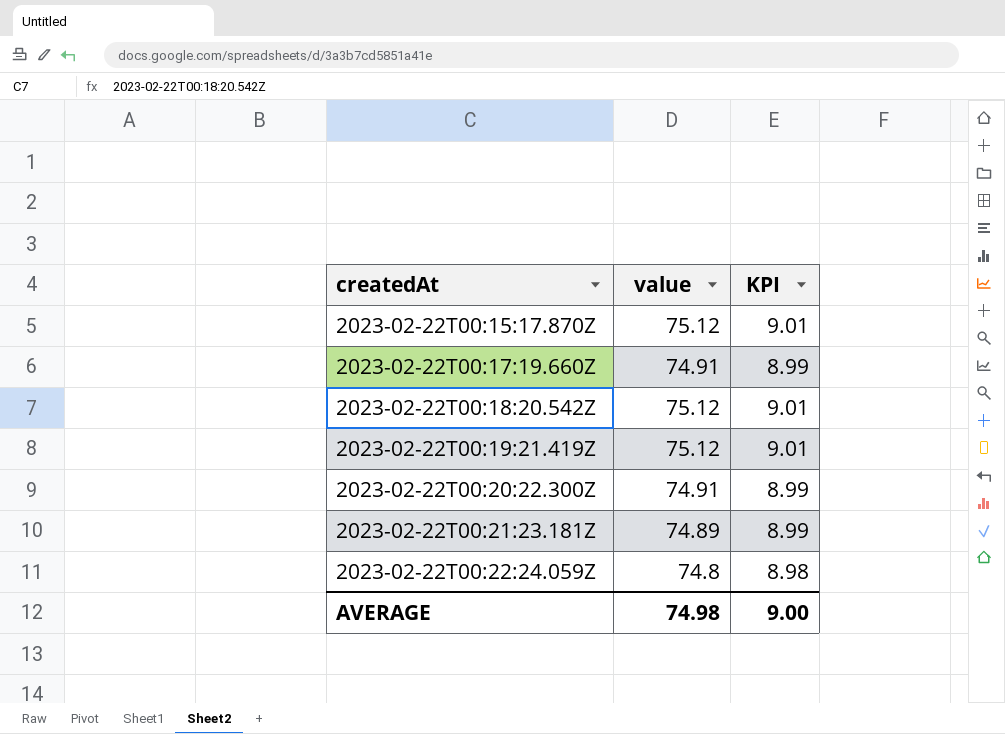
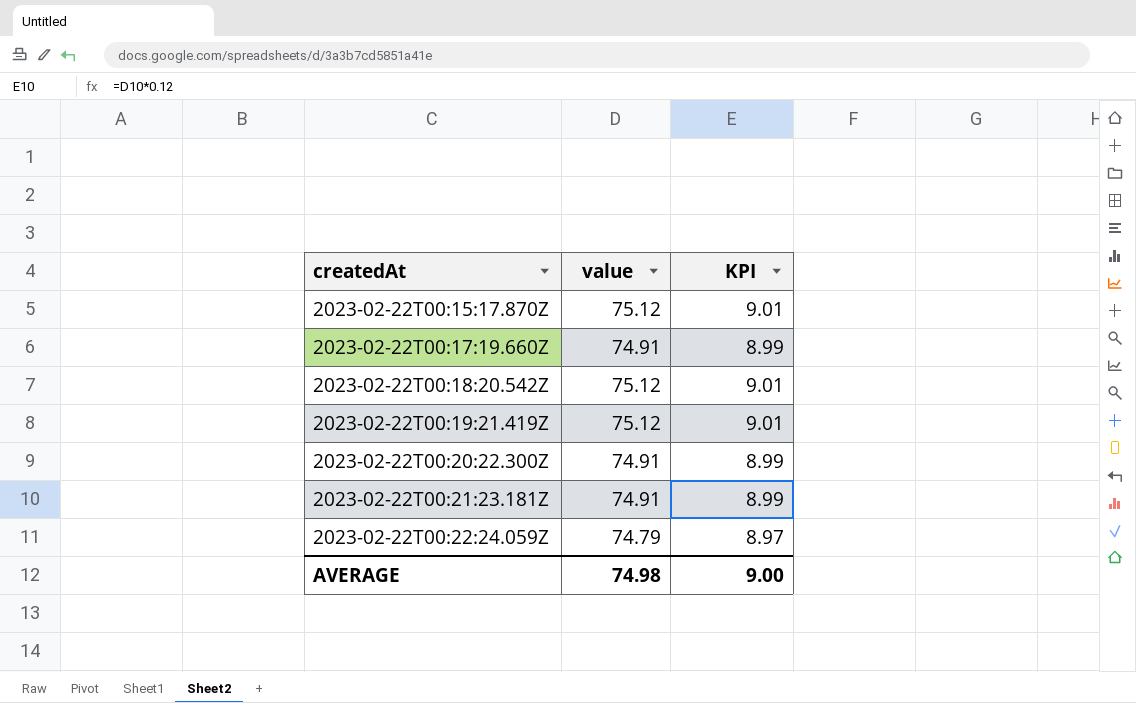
2023-02-22T00:21:23.181Z | value: 74.89 -> 74.91
2023-02-22T00:22:24.059Z | value: 74.8 -> 74.79
2023-02-22T00:22:24.059Z | KPI: 8.98 -> 8.97

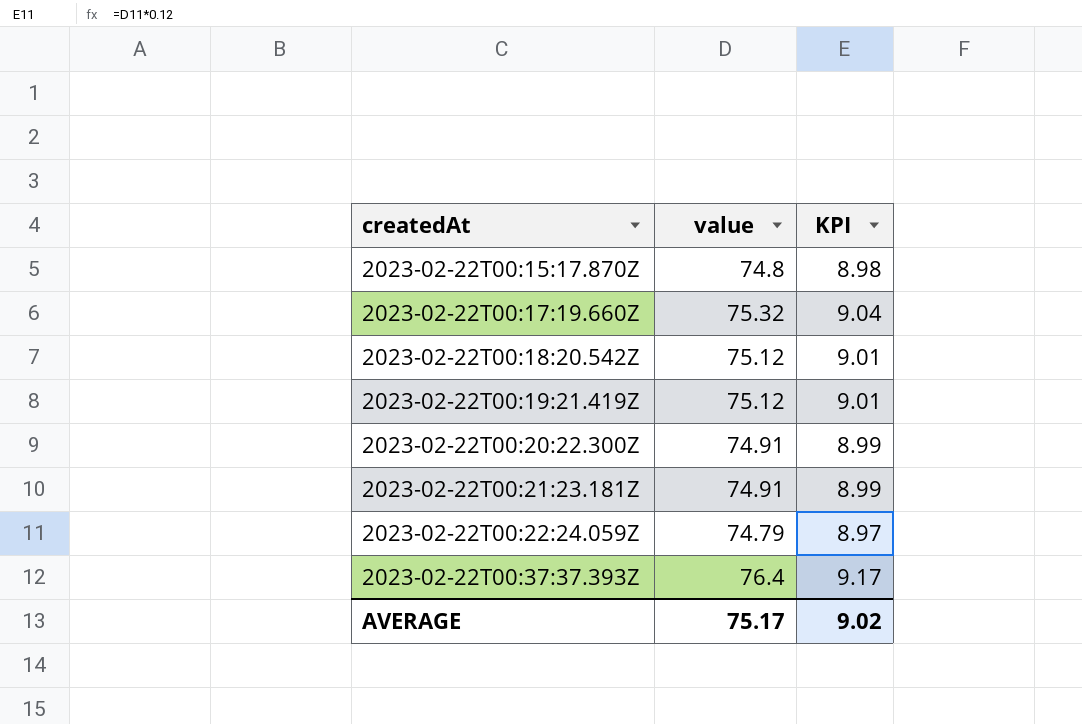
2023-02-22T00:15:17.870Z | value: 75.12 -> 74.8
2023-02-22T00:15:17.870Z | KPI: 9.01 -> 8.98
2023-02-22T00:17:19.660Z | value: 74.91 -> 75.32
2023-02-22T00:17:19.660Z | KPI: 8.99 -> 9.04
row 2023-02-22T00:37:37.393Z: none -> 76.4 | 9.17
AVERAGE | value: 74.98 -> 75.17
AVERAGE | KPI: 9.00 -> 9.02

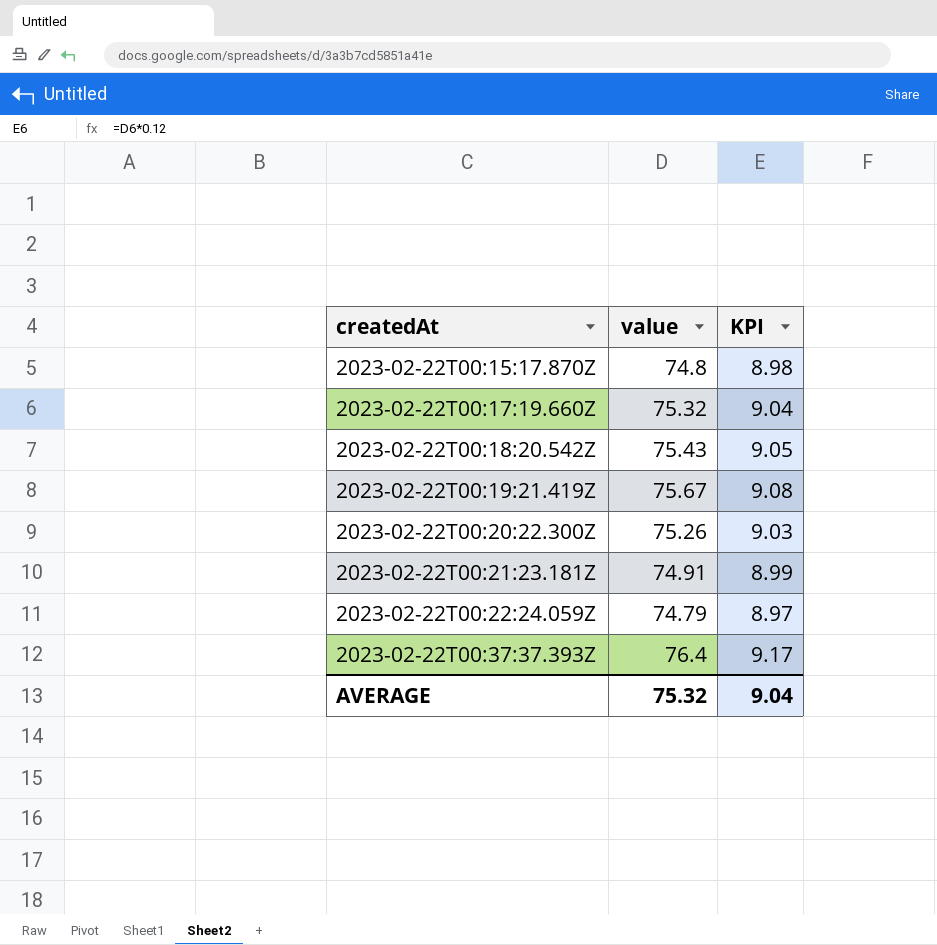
2023-02-22T00:18:20.542Z | value: 75.12 -> 75.43
2023-02-22T00:18:20.542Z | KPI: 9.01 -> 9.05
2023-02-22T00:19:21.419Z | value: 75.12 -> 75.67
2023-02-22T00:19:21.419Z | KPI: 9.01 -> 9.08
2023-02-22T00:20:22.300Z | value: 74.91 -> 75.26
2023-02-22T00:20:22.300Z | KPI: 8.99 -> 9.03
AVERAGE | value: 75.17 -> 75.32
AVERAGE | KPI: 9.02 -> 9.04

